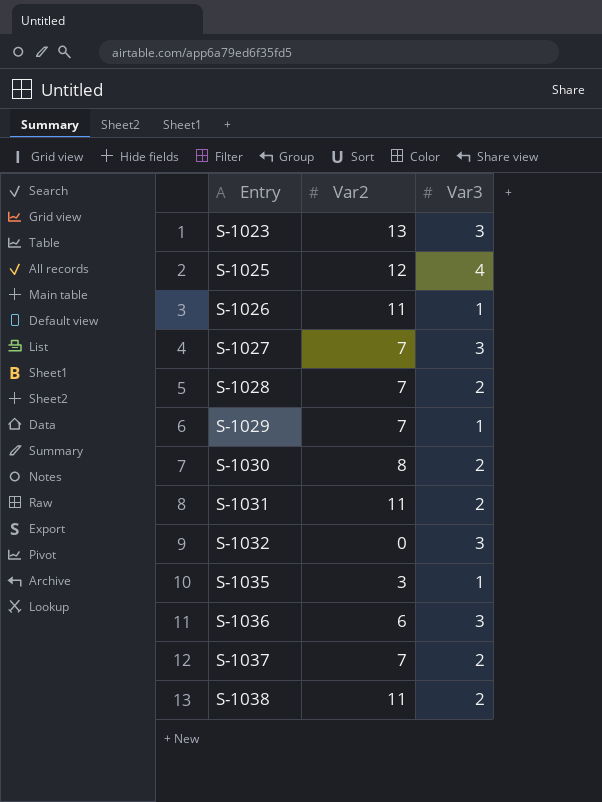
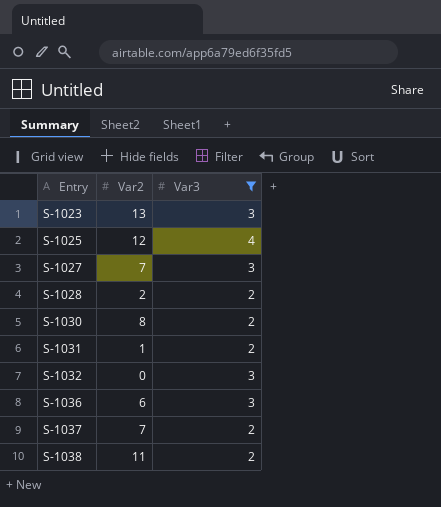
filter: none -> Var3 != 1
S-1028 | Var2: 7 -> 2
S-1031 | Var2: 11 -> 1

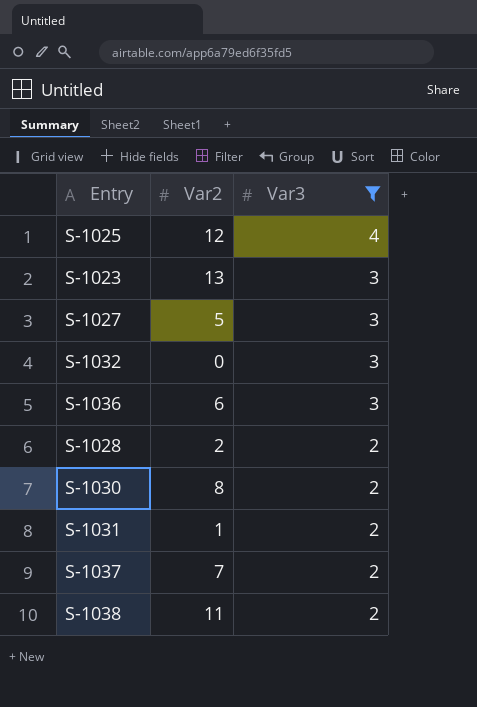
row order: Entry ascending -> Var3 descending
S-1027 | Var2: 7 -> 5

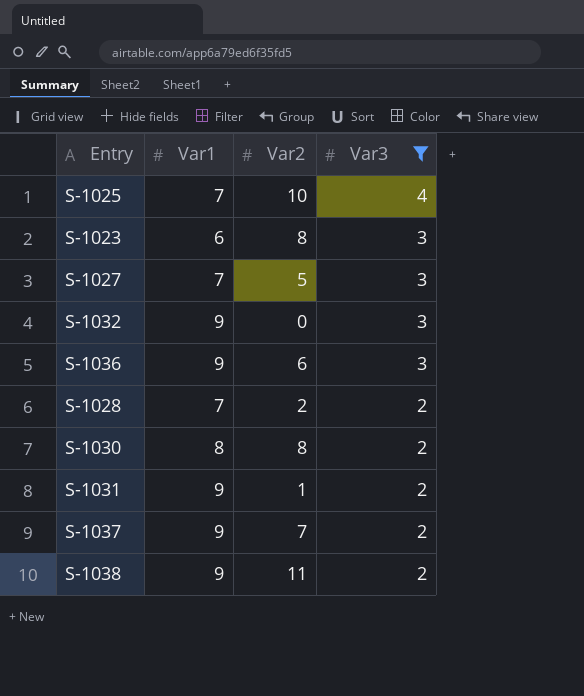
column Var1 | position: none -> 2
S-1025 | Var2: 12 -> 10
S-1023 | Var2: 13 -> 8

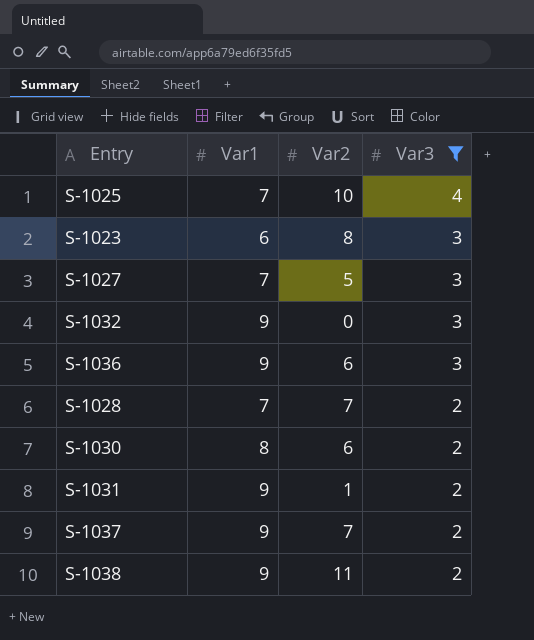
S-1028 | Var2: 2 -> 7
S-1030 | Var2: 8 -> 6

